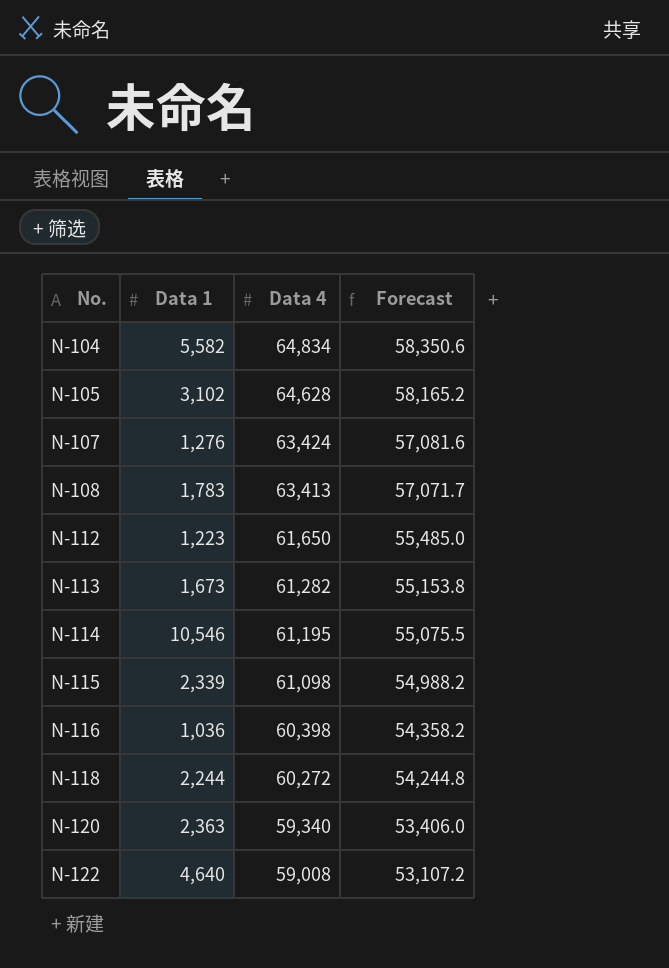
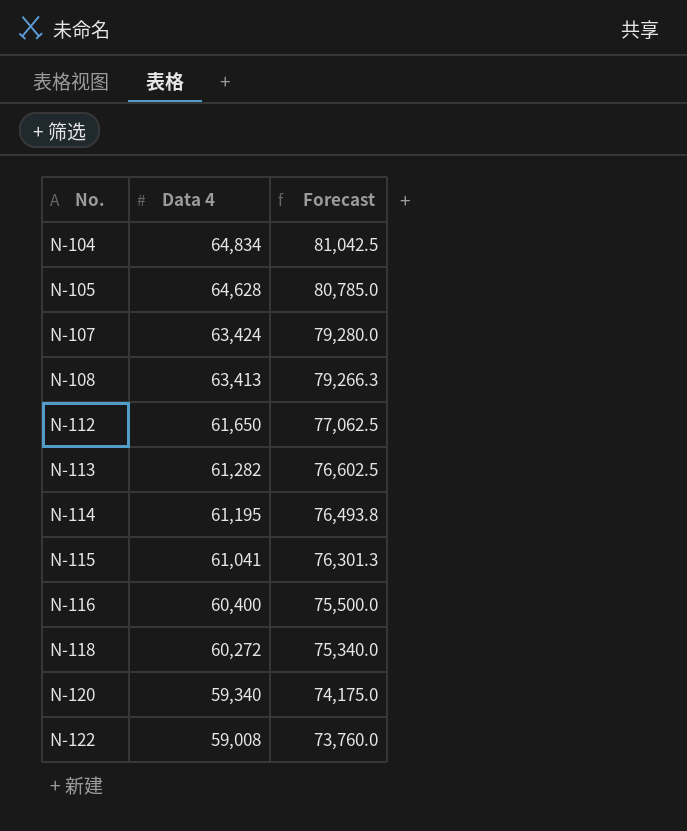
column Data 1 | position: 2 -> none
column Forecast | formula: [Data 4] * 0.9 -> [Data 4] * 1.25
N-115 | Data 4: 61,098 -> 61,041
N-116 | Data 4: 60,398 -> 60,400

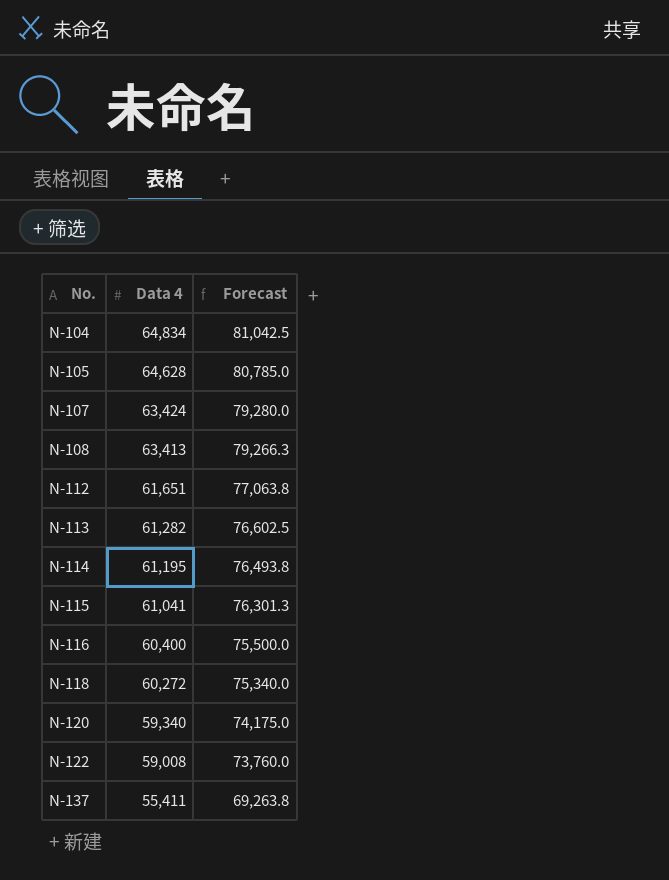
N-112 | Data 4: 61,650 -> 61,651
N-112 | Forecast: 77,062.5 -> 77,063.8
row N-137: none -> 55,411 | 69,263.8

